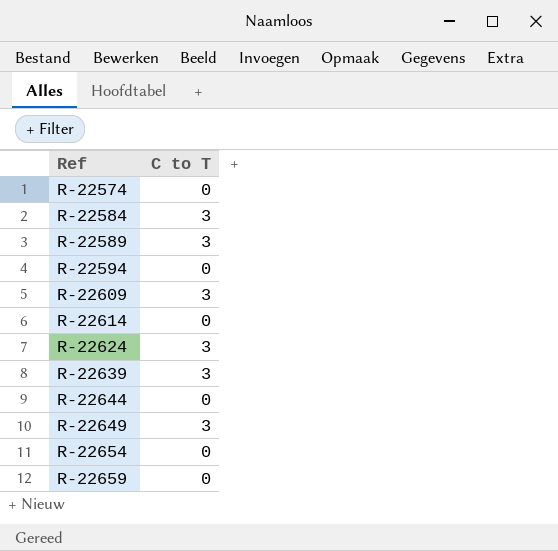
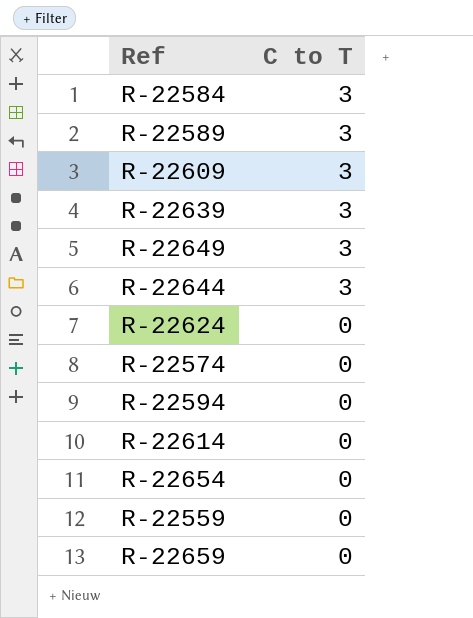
row order: Ref ascending -> C to T descending
R-22644 | C to T: 0 -> 3
R-22624 | C to T: 3 -> 0
row R-22559: none -> 0

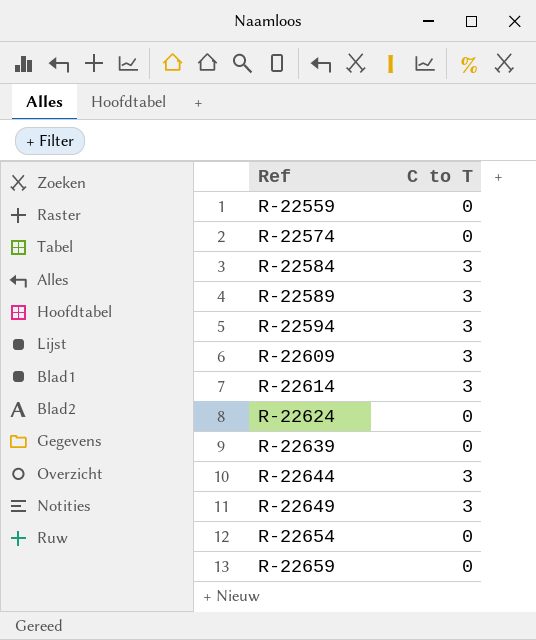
row order: C to T descending -> Ref ascending
R-22594 | C to T: 0 -> 3
R-22614 | C to T: 0 -> 3
R-22639 | C to T: 3 -> 0

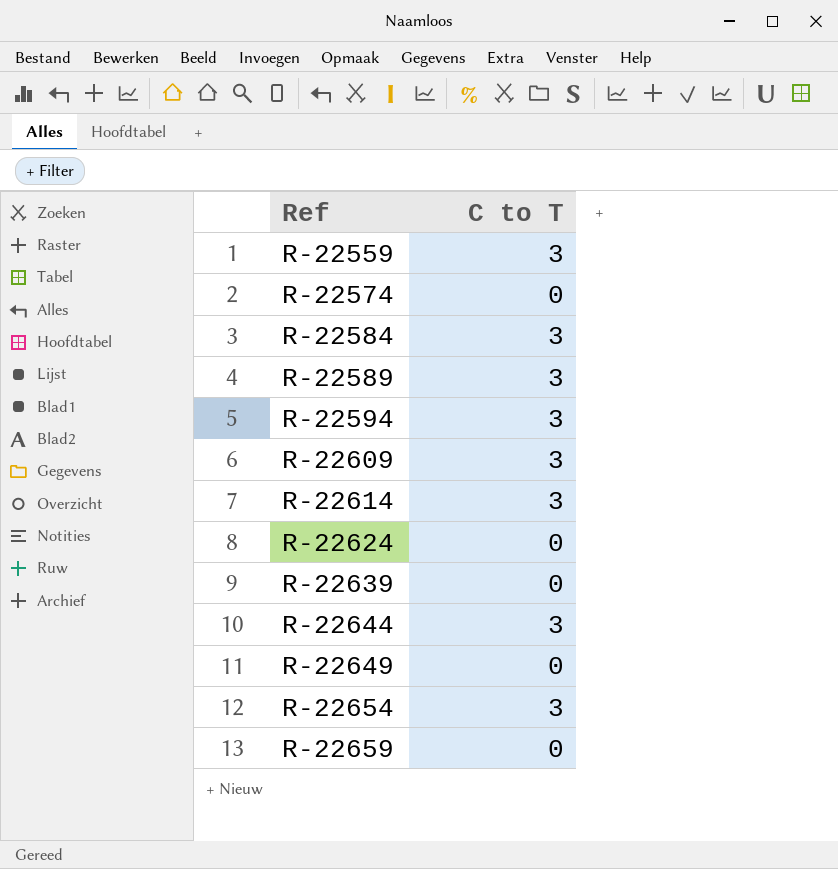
R-22559 | C to T: 0 -> 3
R-22649 | C to T: 3 -> 0
R-22654 | C to T: 0 -> 3

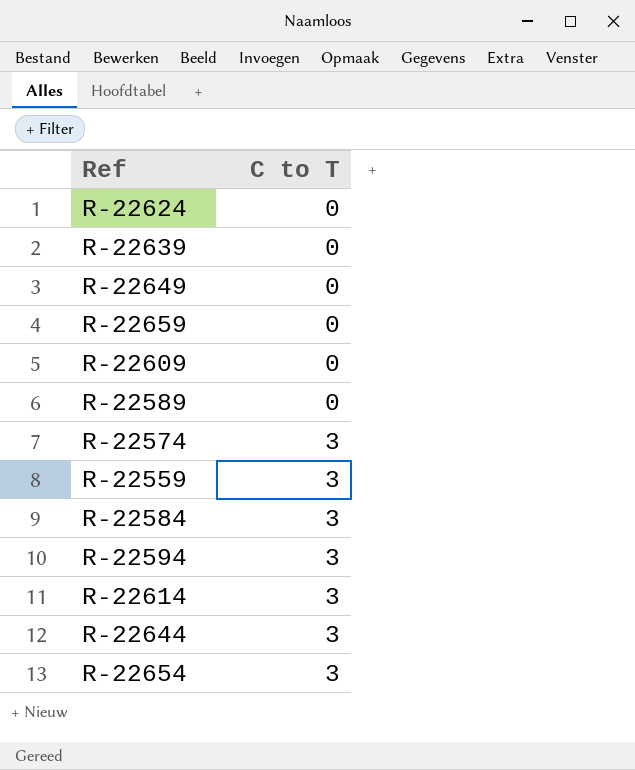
row order: Ref ascending -> C to T ascending
R-22609 | C to T: 3 -> 0
R-22589 | C to T: 3 -> 0
R-22574 | C to T: 0 -> 3

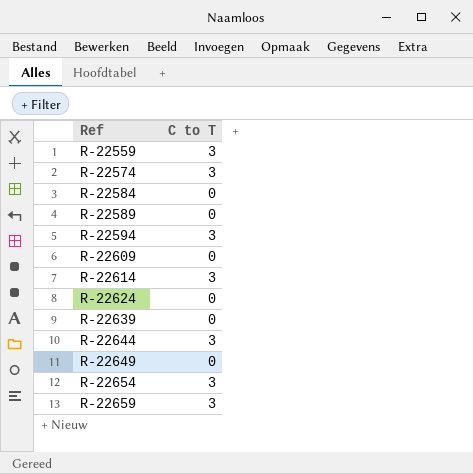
row order: C to T ascending -> Ref ascending
R-22584 | C to T: 3 -> 0
R-22659 | C to T: 0 -> 3

